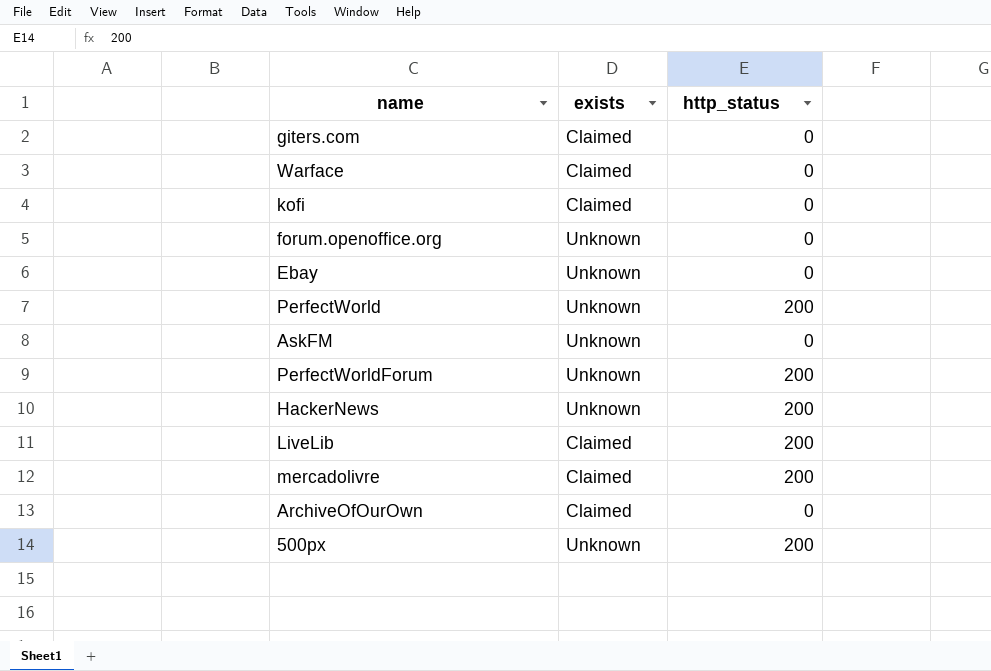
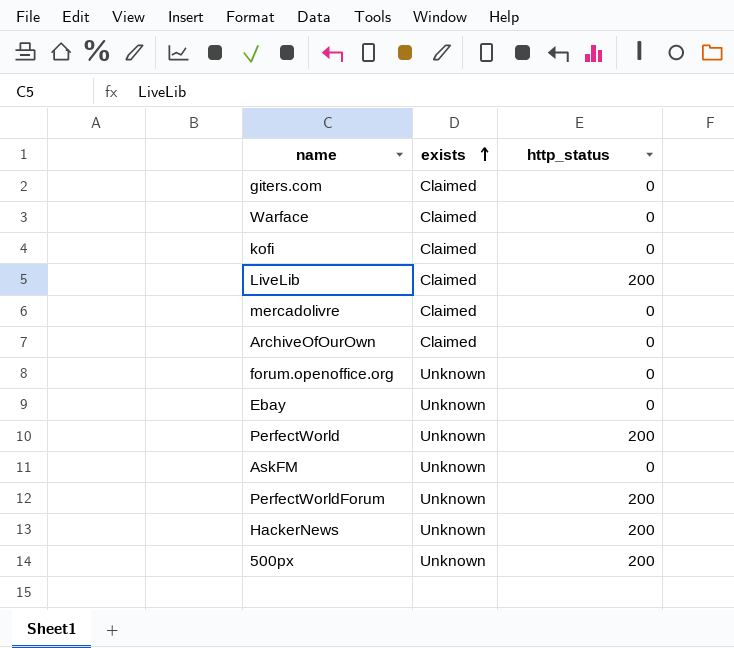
row order: none -> exists ascending
mercadolivre | http_status: 200 -> 0

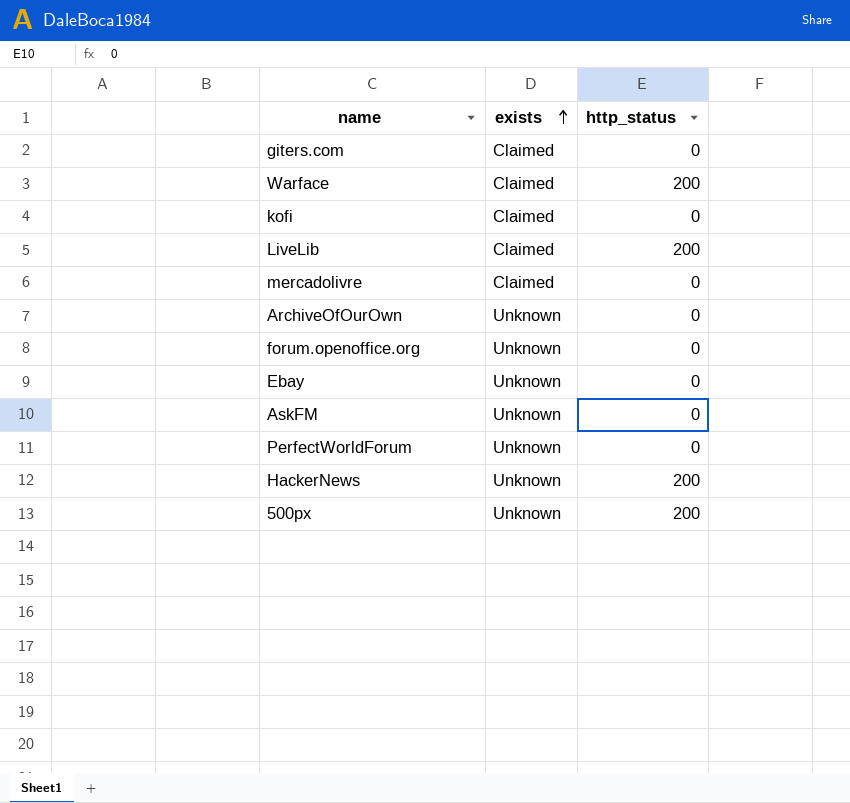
row PerfectWorld: Unknown | 200 -> none
Warface | http_status: 0 -> 200
ArchiveOfOurOwn | exists: Claimed -> Unknown
PerfectWorldForum | http_status: 200 -> 0

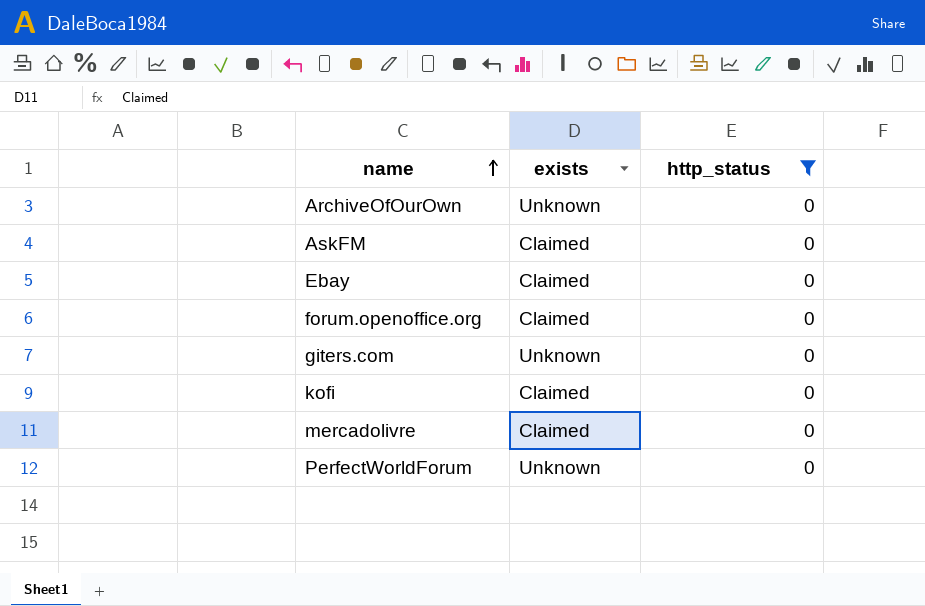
filter: none -> http_status = 0
row order: exists ascending -> name ascending
AskFM | exists: Unknown -> Claimed
Ebay | exists: Unknown -> Claimed
forum.openoffice.org | exists: Unknown -> Claimed
giters.com | exists: Claimed -> Unknown

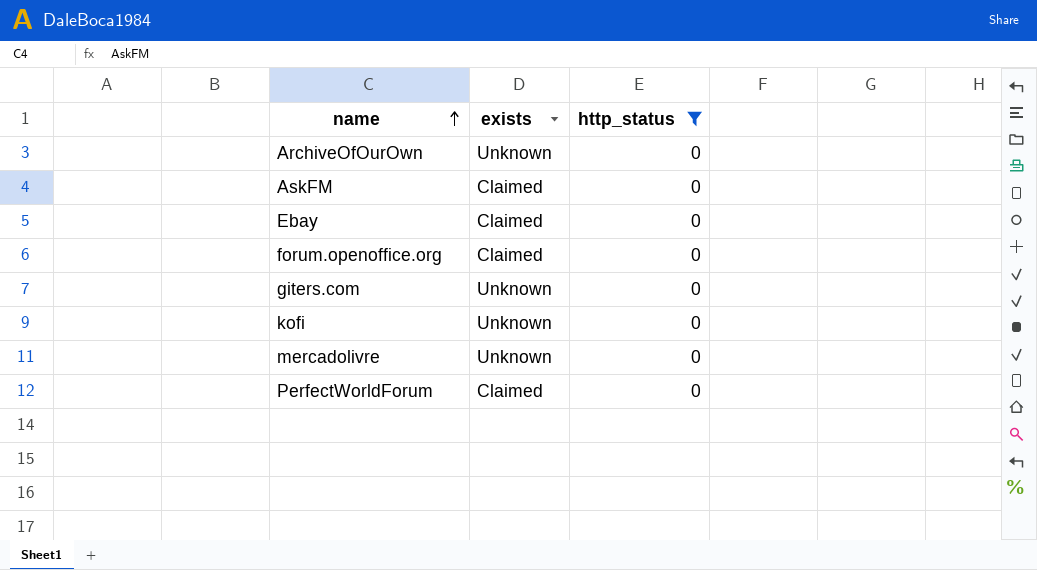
kofi | exists: Claimed -> Unknown
mercadolivre | exists: Claimed -> Unknown
PerfectWorldForum | exists: Unknown -> Claimed

